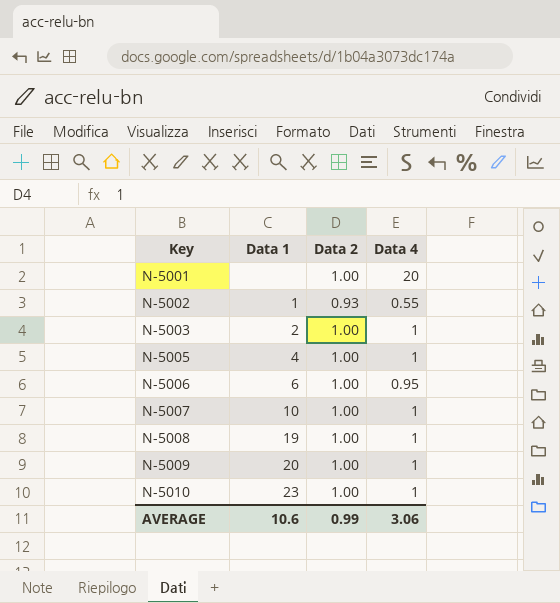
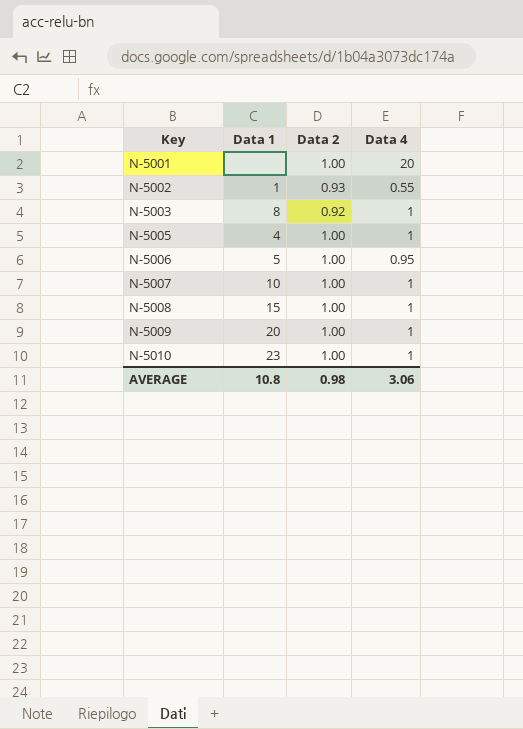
N-5003 | Data 1: 2 -> 8
N-5003 | Data 2: 1.00 -> 0.92
N-5006 | Data 1: 6 -> 5
N-5008 | Data 1: 19 -> 15
AVERAGE | Data 1: 10.6 -> 10.8
AVERAGE | Data 2: 0.99 -> 0.98

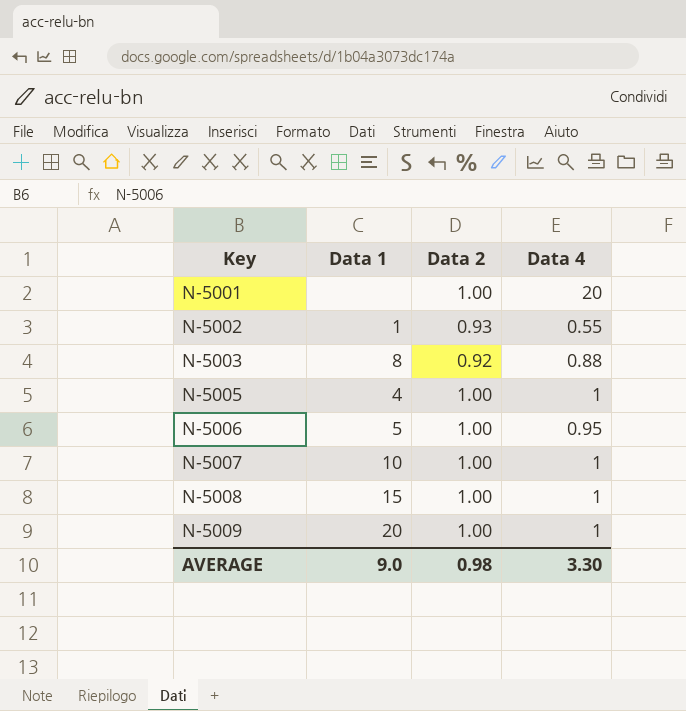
row N-5010: 23 | 1.00 | 1 -> none
N-5003 | Data 4: 1 -> 0.88
AVERAGE | Data 1: 10.8 -> 9.0
AVERAGE | Data 4: 3.06 -> 3.30

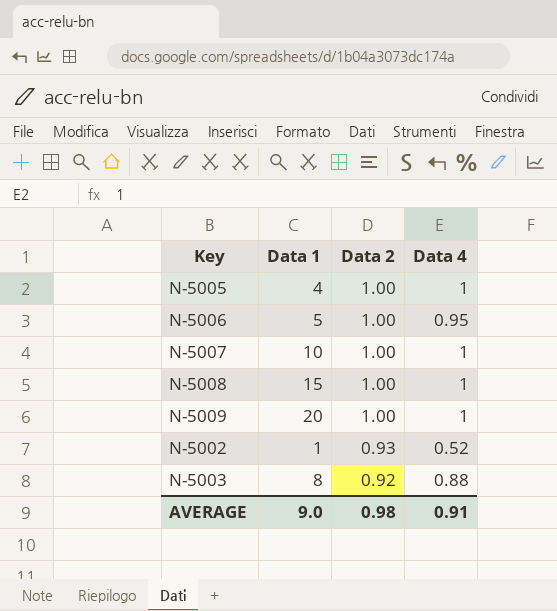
row order: Key ascending -> Data 2 descending
row N-5001: none | 1.00 | 20 -> none
N-5002 | Data 4: 0.55 -> 0.52
AVERAGE | Data 4: 3.30 -> 0.91

